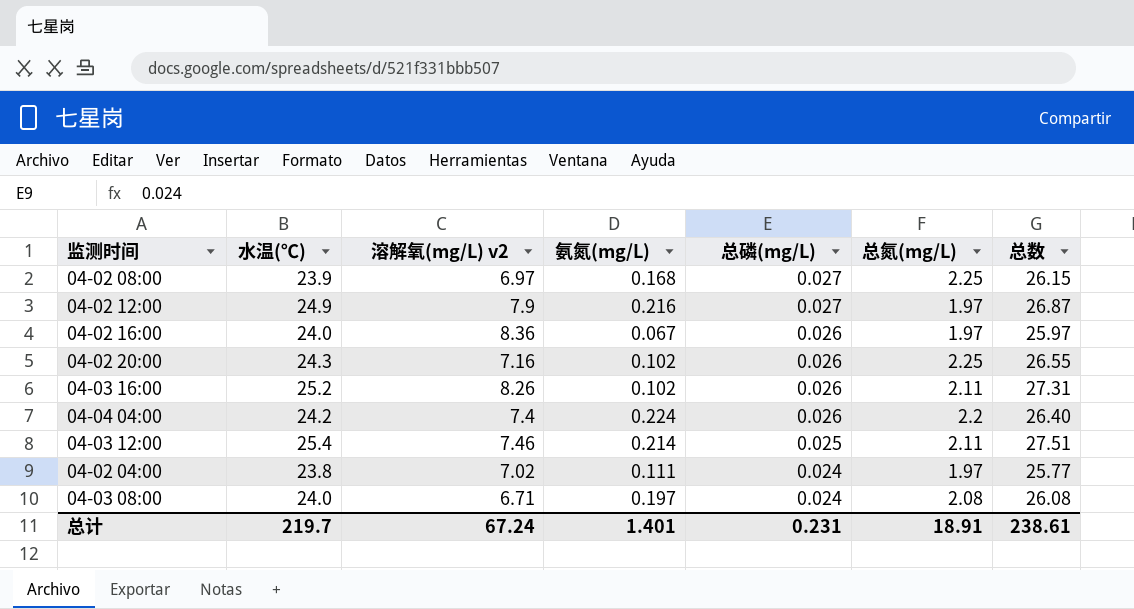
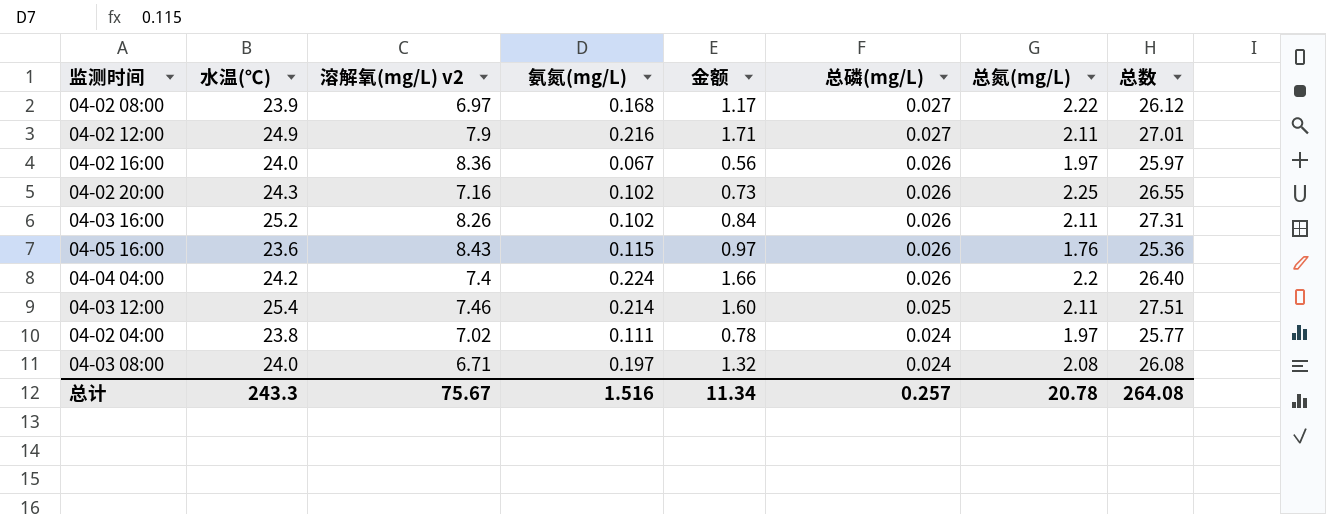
column 金额 | formula: none -> [溶解氧(mg/L) v2] * [氨氮(mg/L)]
04-02 08:00 | 总氮(mg/L): 2.25 -> 2.22
04-02 08:00 | 总数: 26.15 -> 26.12
04-02 12:00 | 总氮(mg/L): 1.97 -> 2.11
04-02 12:00 | 总数: 26.87 -> 27.01
row 04-05 16:00: none -> 23.6 | 8.43 | 0.115 | 0.97 | 0.026 | 1.76 | 25.36
总计 | 水温(℃): 219.7 -> 243.3
总计 | 溶解氧(mg/L) v2: 67.24 -> 75.67
总计 | 氨氮(mg/L): 1.401 -> 1.516
总计 | 总磷(mg/L): 0.231 -> 0.257
总计 | 总氮(mg/L): 18.91 -> 20.78
总计 | 总数: 238.61 -> 264.08

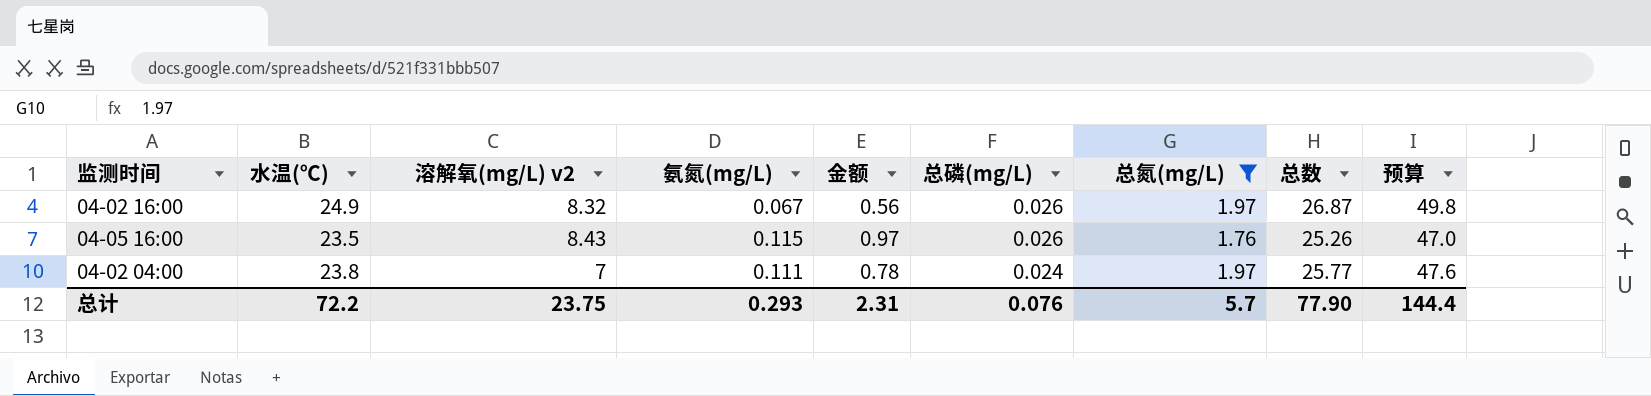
filter: none -> 总氮(mg/L) <= 1.97
column 预算 | formula: none -> [水温(℃)] * 2
04-02 16:00 | 水温(℃): 24.0 -> 24.9
04-02 16:00 | 溶解氧(mg/L) v2: 8.36 -> 8.32
04-02 16:00 | 总数: 25.97 -> 26.87
04-05 16:00 | 水温(℃): 23.6 -> 23.5
04-05 16:00 | 总数: 25.36 -> 25.26
04-02 04:00 | 溶解氧(mg/L) v2: 7.02 -> 7
总计 | 水温(℃): 243.3 -> 72.2
总计 | 溶解氧(mg/L) v2: 75.67 -> 23.75
总计 | 氨氮(mg/L): 1.516 -> 0.293
总计 | 金额: 11.34 -> 2.31
总计 | 总磷(mg/L): 0.257 -> 0.076
总计 | 总氮(mg/L): 20.78 -> 5.7
总计 | 总数: 264.08 -> 77.90

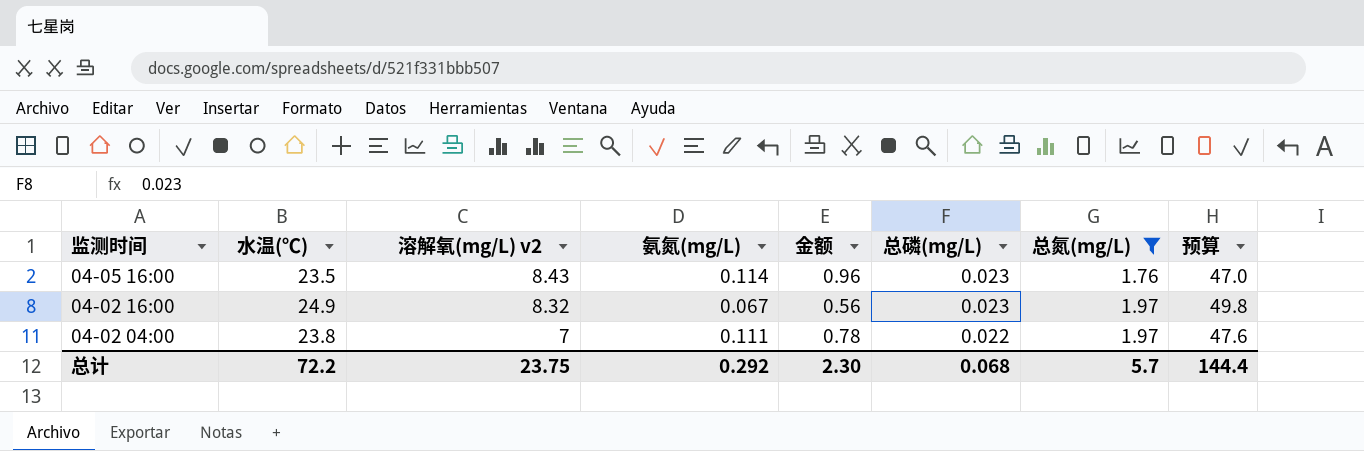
row order: 总磷(mg/L) descending -> 监测时间 descending
column 总数 | formula: [水温(℃)] + [总氮(mg/L)] -> none
04-05 16:00 | 氨氮(mg/L): 0.115 -> 0.114
04-05 16:00 | 金额: 0.97 -> 0.96
04-05 16:00 | 总磷(mg/L): 0.026 -> 0.023
04-02 16:00 | 总磷(mg/L): 0.026 -> 0.023
04-02 04:00 | 总磷(mg/L): 0.024 -> 0.022
总计 | 氨氮(mg/L): 0.293 -> 0.292
总计 | 金额: 2.31 -> 2.30
总计 | 总磷(mg/L): 0.076 -> 0.068

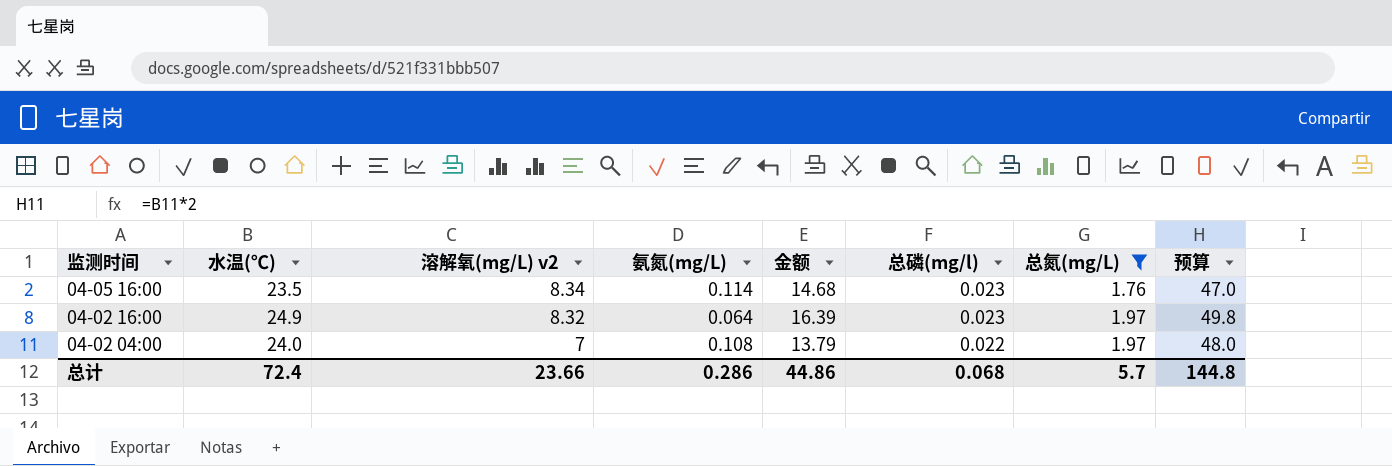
column 金额 | formula: [溶解氧(mg/L) v2] * [氨氮(mg/L)] -> [溶解氧(mg/L) v2] * [总氮(mg/L)]
column name: 总磷(mg/L) -> 总磷(mg/l)
04-05 16:00 | 溶解氧(mg/L) v2: 8.43 -> 8.34
04-02 16:00 | 氨氮(mg/L): 0.067 -> 0.064
04-02 04:00 | 水温(℃): 23.8 -> 24.0
04-02 04:00 | 氨氮(mg/L): 0.111 -> 0.108
04-02 04:00 | 预算: 47.6 -> 48.0
总计 | 水温(℃): 72.2 -> 72.4
总计 | 溶解氧(mg/L) v2: 23.75 -> 23.66
总计 | 氨氮(mg/L): 0.292 -> 0.286
总计 | 金额: 2.30 -> 44.86
总计 | 预算: 144.4 -> 144.8

